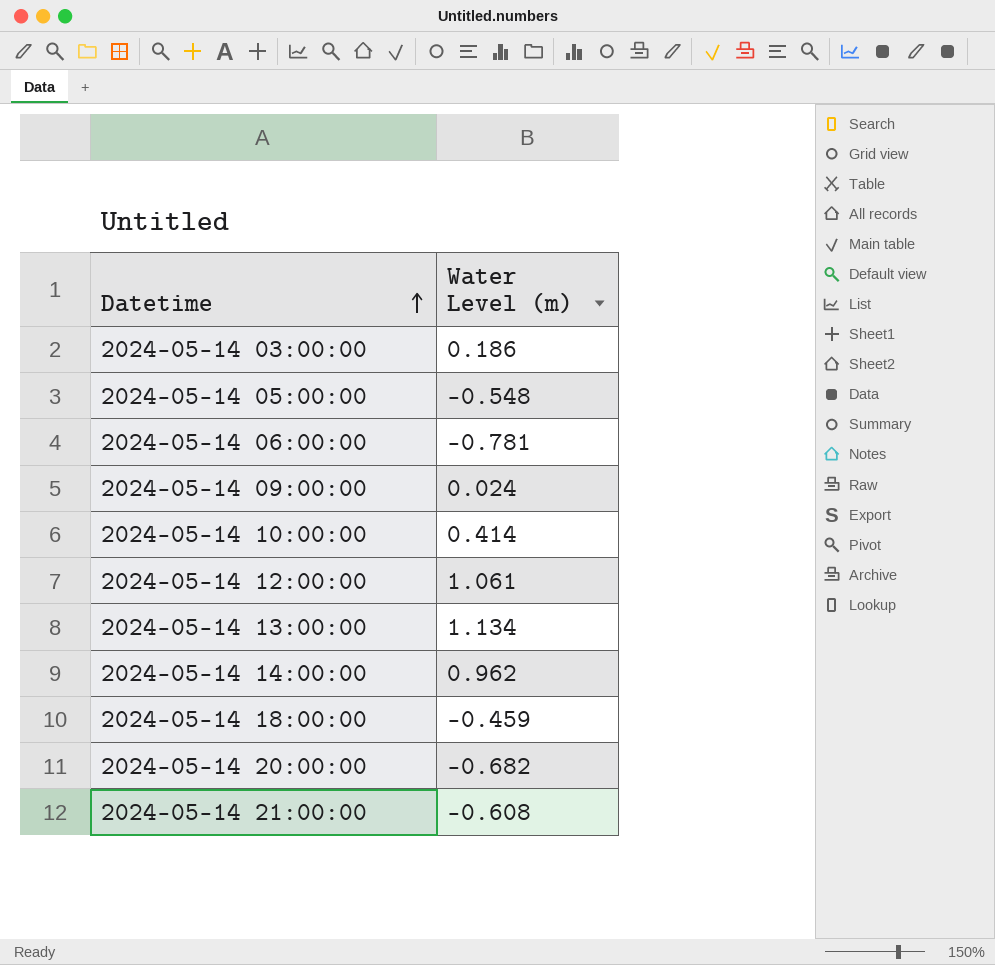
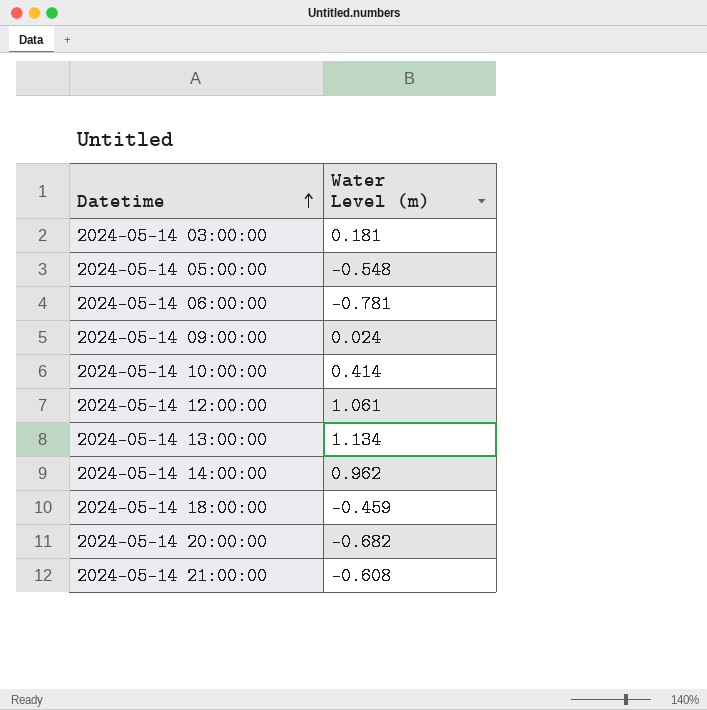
2024-05-14 03:00:00 | Water Level (m): 0.186 -> 0.181

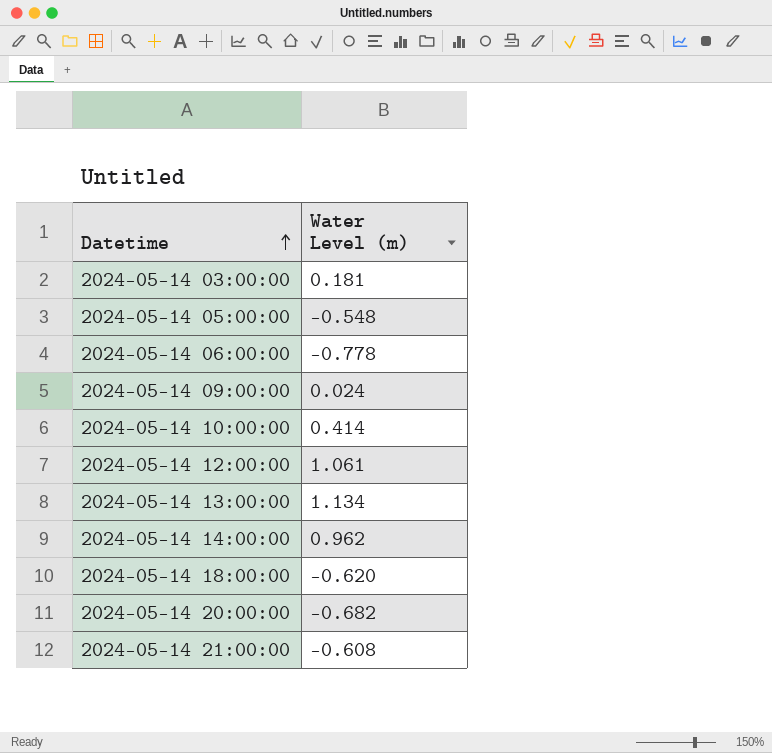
2024-05-14 06:00:00 | Water Level (m): -0.781 -> -0.778
2024-05-14 18:00:00 | Water Level (m): -0.459 -> -0.620

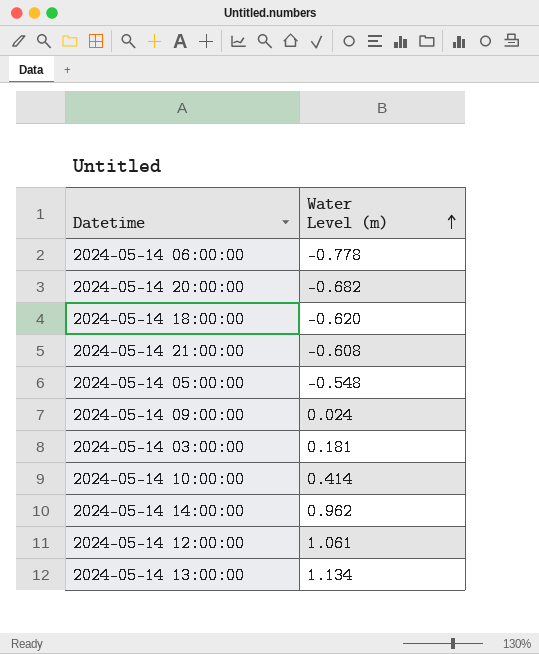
row order: Datetime ascending -> Water Level (m) ascending

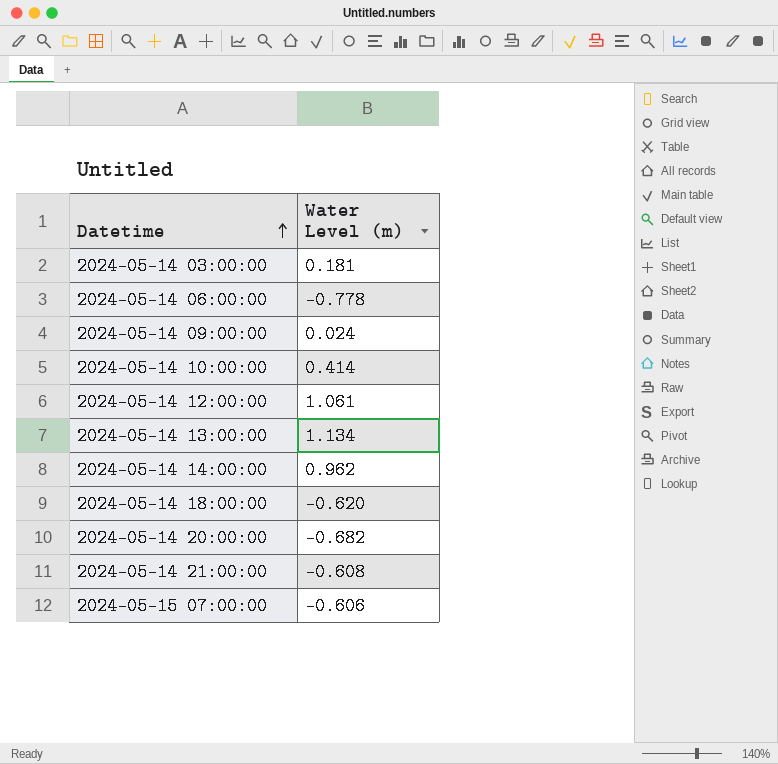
row order: Water Level (m) ascending -> Datetime ascending
row 2024-05-14 05:00:00: -0.548 -> none
row 2024-05-15 07:00:00: none -> -0.606

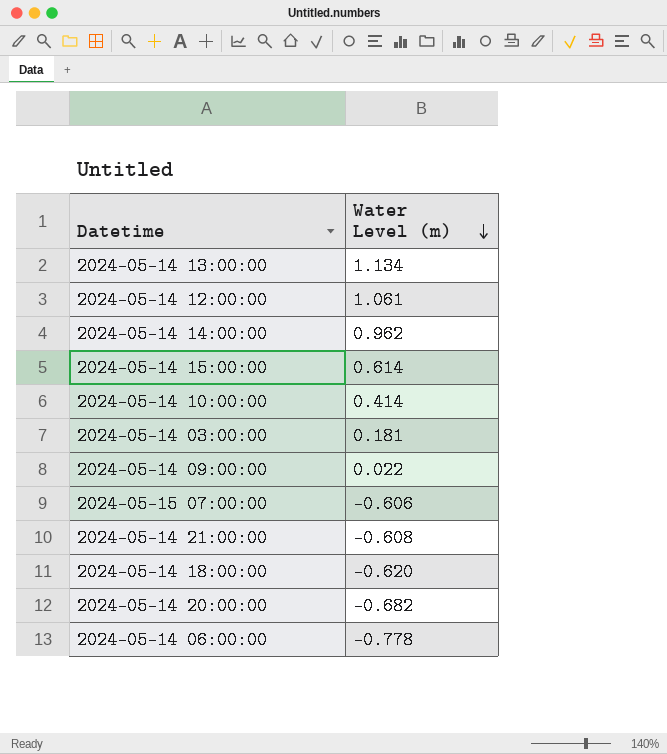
row order: Datetime ascending -> Water Level (m) descending
row 2024-05-14 15:00:00: none -> 0.614
2024-05-14 09:00:00 | Water Level (m): 0.024 -> 0.022

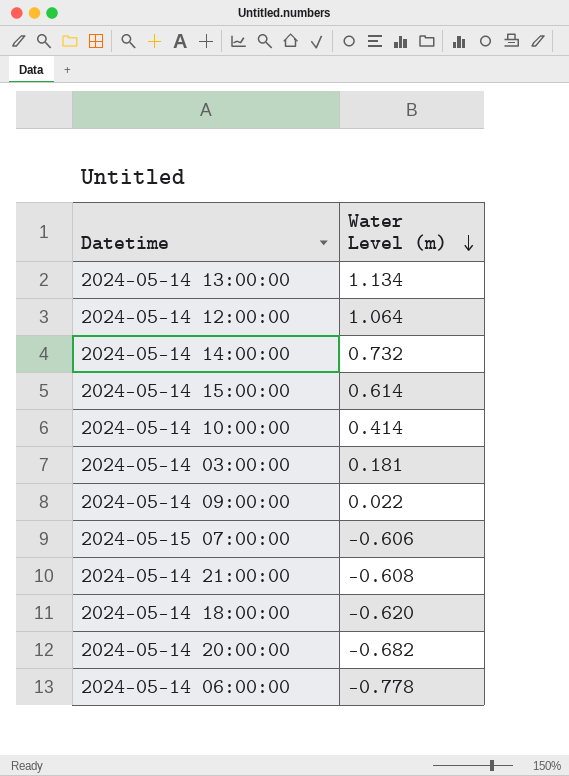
2024-05-14 12:00:00 | Water Level (m): 1.061 -> 1.064
2024-05-14 14:00:00 | Water Level (m): 0.962 -> 0.732

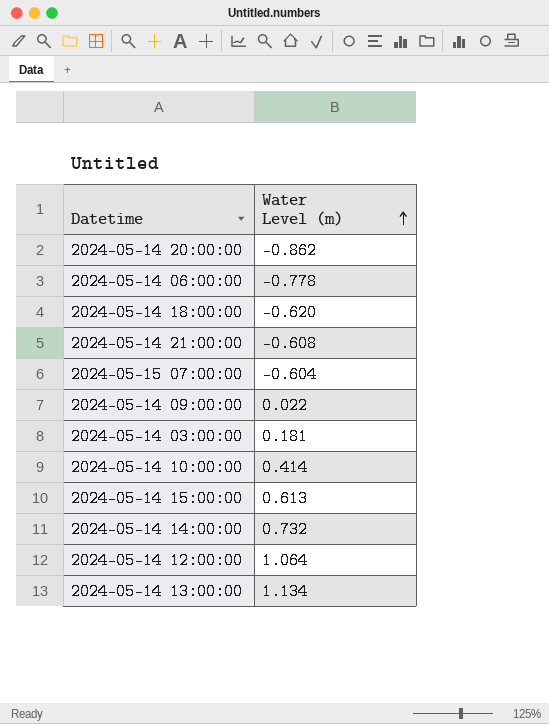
row order: Water Level (m) descending -> Water Level (m) ascending
2024-05-14 20:00:00 | Water Level (m): -0.682 -> -0.862
2024-05-15 07:00:00 | Water Level (m): -0.606 -> -0.604
2024-05-14 15:00:00 | Water Level (m): 0.614 -> 0.613

